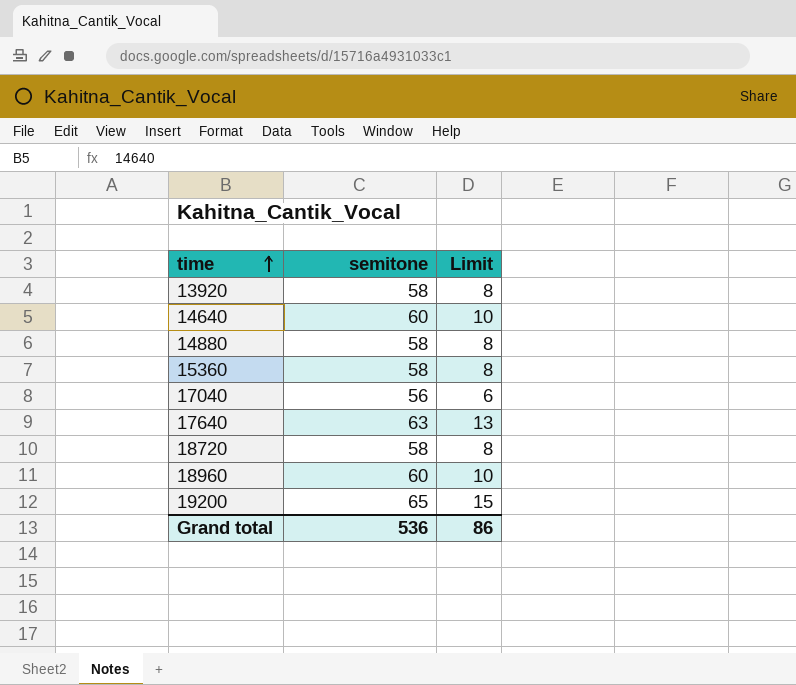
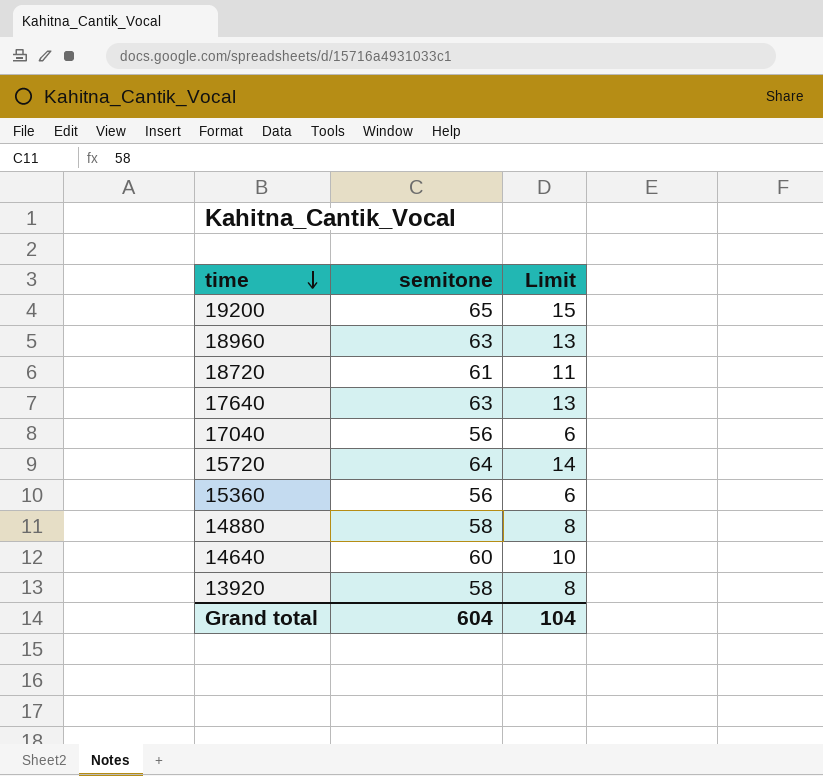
row order: time ascending -> time descending
18960 | semitone: 60 -> 63
18960 | Limit: 10 -> 13
18720 | semitone: 58 -> 61
18720 | Limit: 8 -> 11
row 15720: none -> 64 | 14
15360 | semitone: 58 -> 56
15360 | Limit: 8 -> 6
Grand total | semitone: 536 -> 604
Grand total | Limit: 86 -> 104

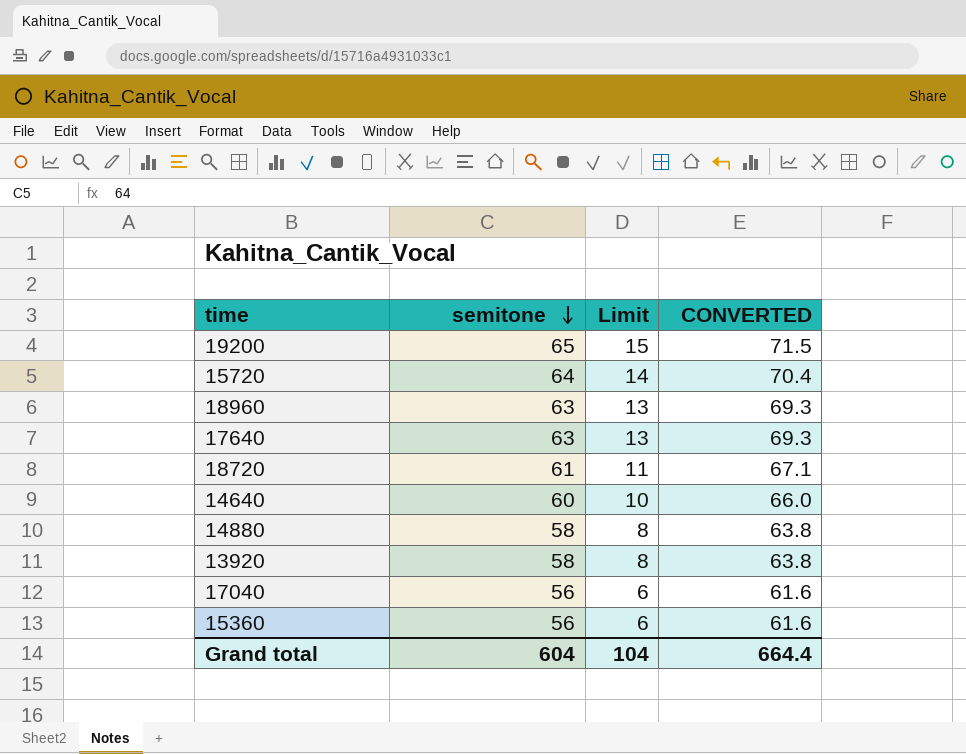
row order: time descending -> semitone descending
column CONVERTED | formula: none -> [semitone] * 1.1

